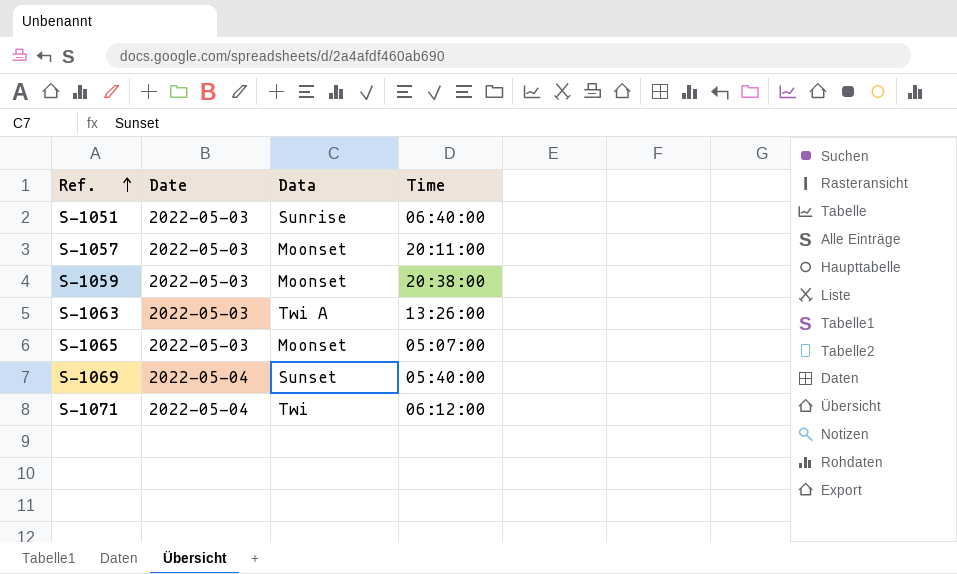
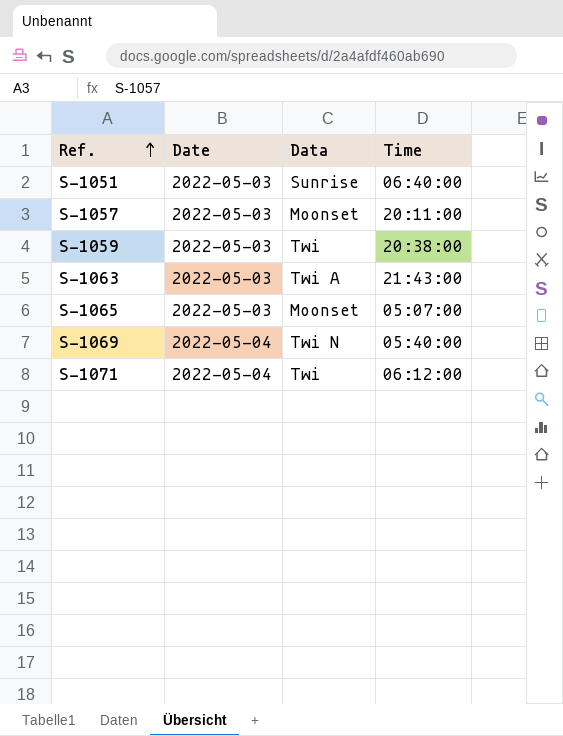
S-1059 | Data: Moonset -> Twi
S-1063 | Time: 13:26:00 -> 21:43:00
S-1069 | Data: Sunset -> Twi N

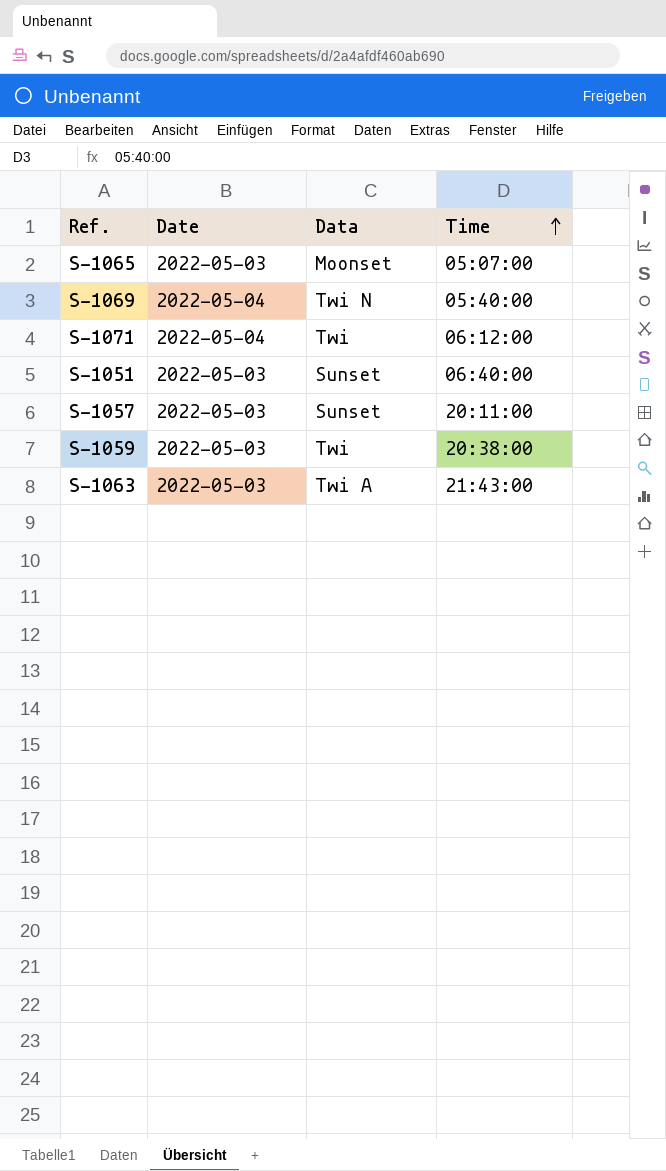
row order: Ref. ascending -> Time ascending
S-1051 | Data: Sunrise -> Sunset
S-1057 | Data: Moonset -> Sunset

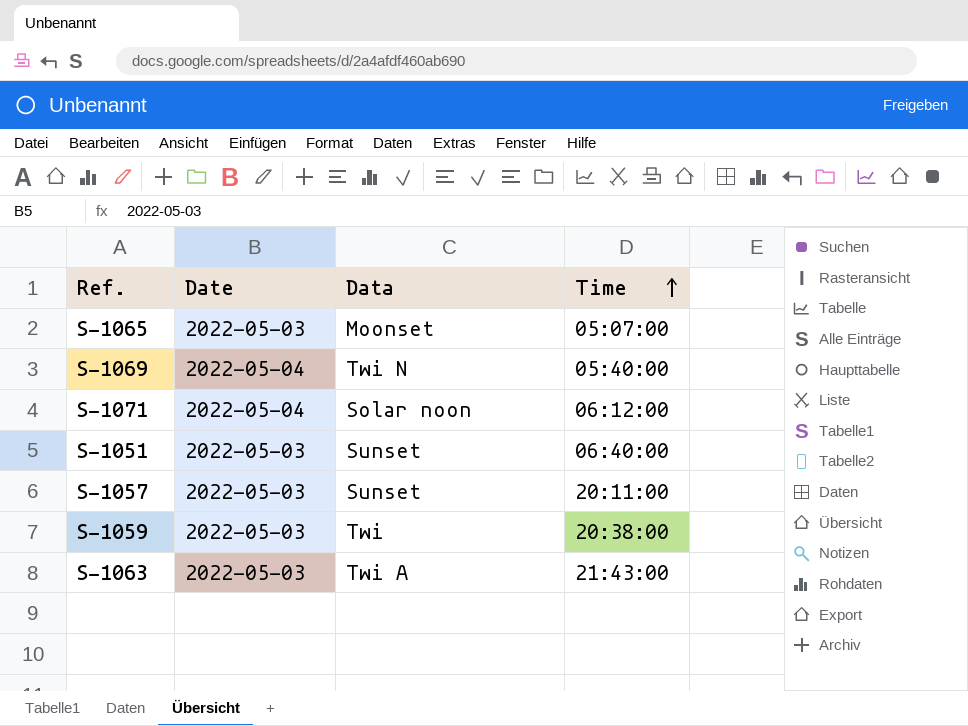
S-1071 | Data: Twi -> Solar noon

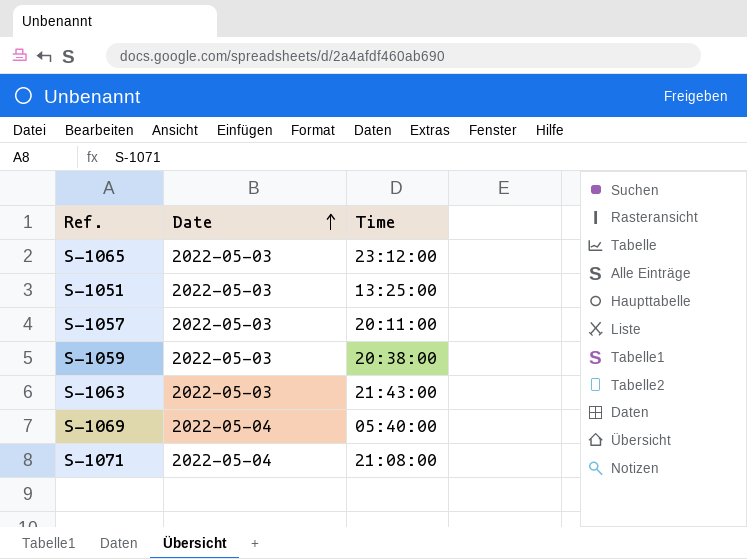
row order: Time ascending -> Date ascending
column Data | position: 3 -> none
S-1065 | Time: 05:07:00 -> 23:12:00
S-1051 | Time: 06:40:00 -> 13:25:00
S-1071 | Time: 06:12:00 -> 21:08:00

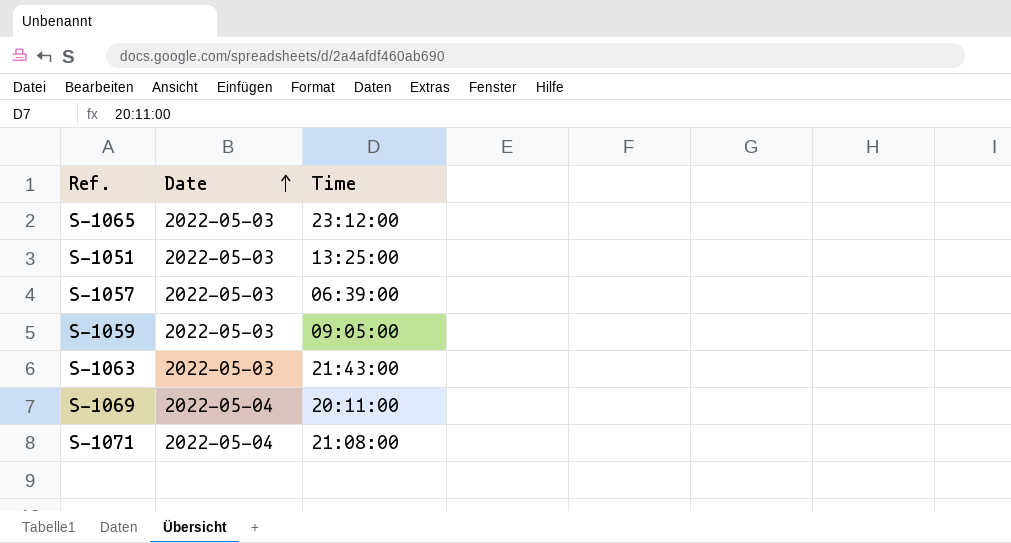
S-1057 | Time: 20:11:00 -> 06:39:00
S-1059 | Time: 20:38:00 -> 09:05:00
S-1069 | Time: 05:40:00 -> 20:11:00

